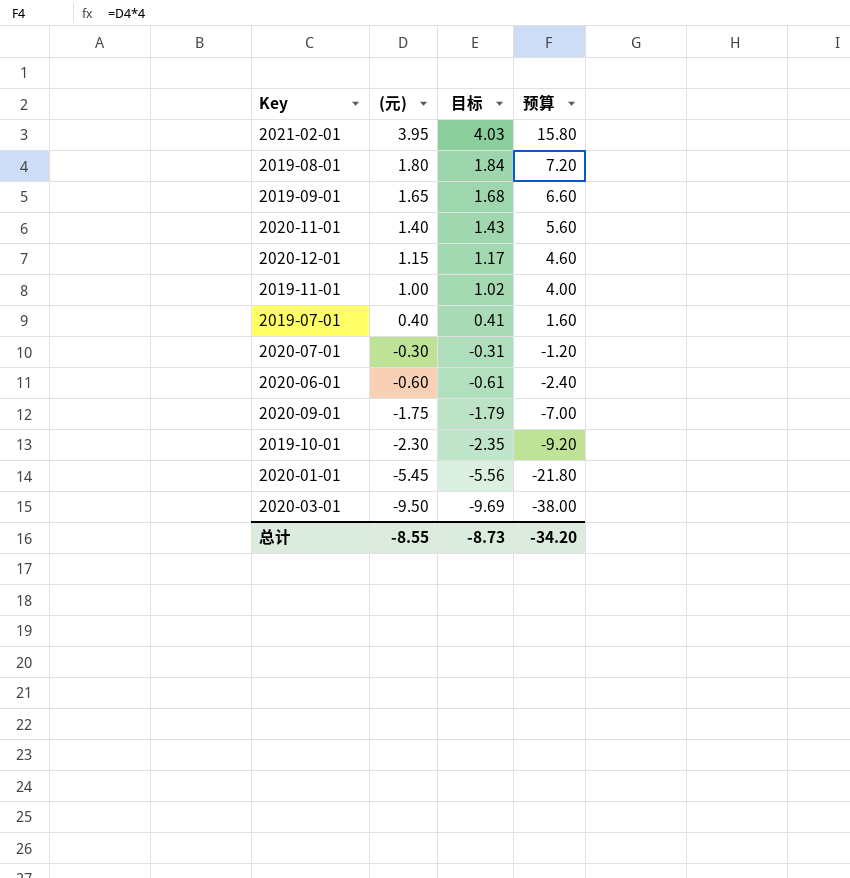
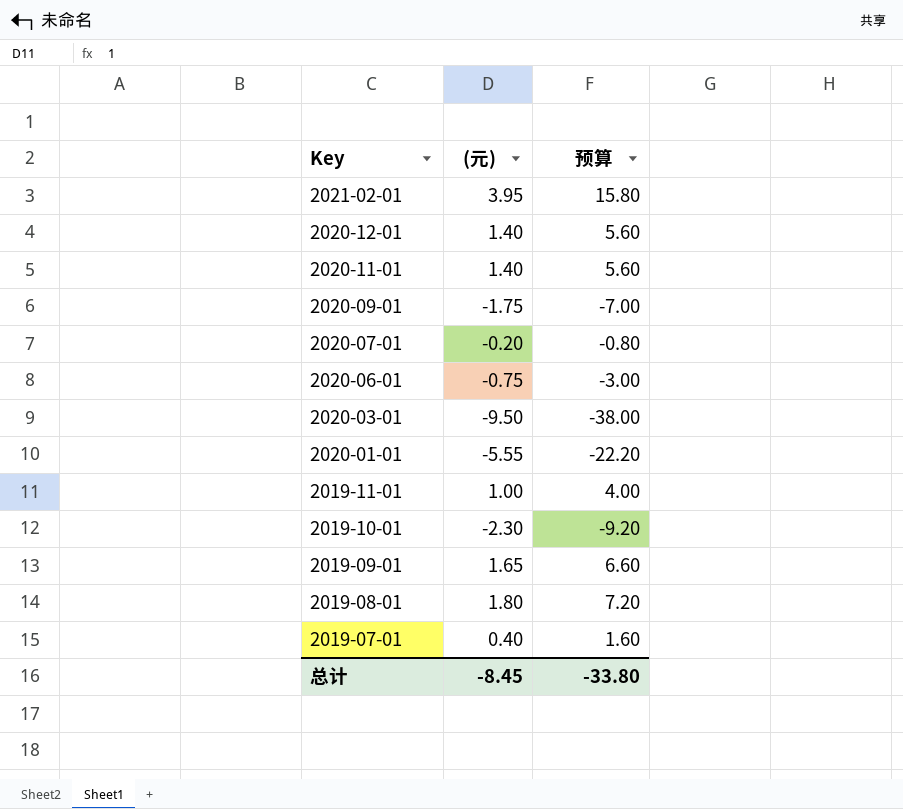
row order: (元) descending -> Key descending
column 目标 | formula: [(元)] * 1.02 -> none
2020-12-01 | (元): 1.15 -> 1.40
2020-12-01 | 预算: 4.60 -> 5.60
2020-07-01 | (元): -0.30 -> -0.20
2020-07-01 | 预算: -1.20 -> -0.80
2020-06-01 | (元): -0.60 -> -0.75
2020-06-01 | 预算: -2.40 -> -3.00
2020-01-01 | (元): -5.45 -> -5.55
2020-01-01 | 预算: -21.80 -> -22.20
总计 | (元): -8.55 -> -8.45
总计 | 预算: -34.20 -> -33.80

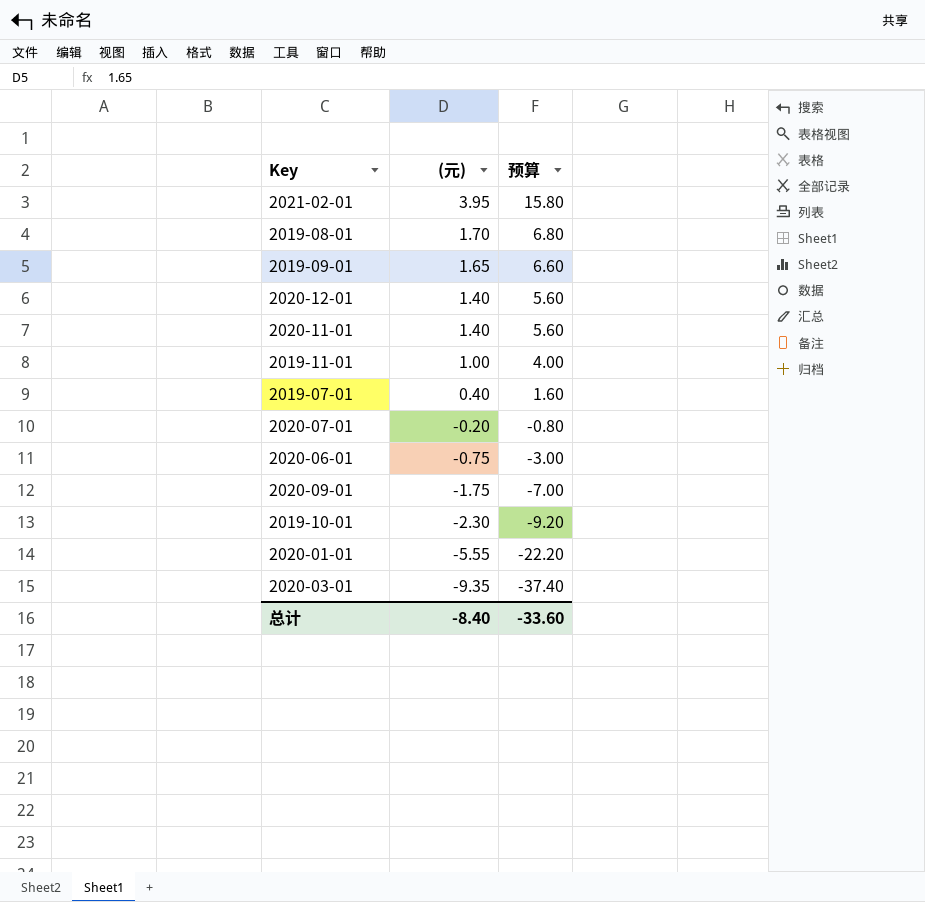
row order: Key descending -> (元) descending
2019-08-01 | (元): 1.80 -> 1.70
2019-08-01 | 预算: 7.20 -> 6.80
2020-03-01 | (元): -9.50 -> -9.35
2020-03-01 | 预算: -38.00 -> -37.40
总计 | (元): -8.45 -> -8.40
总计 | 预算: -33.80 -> -33.60

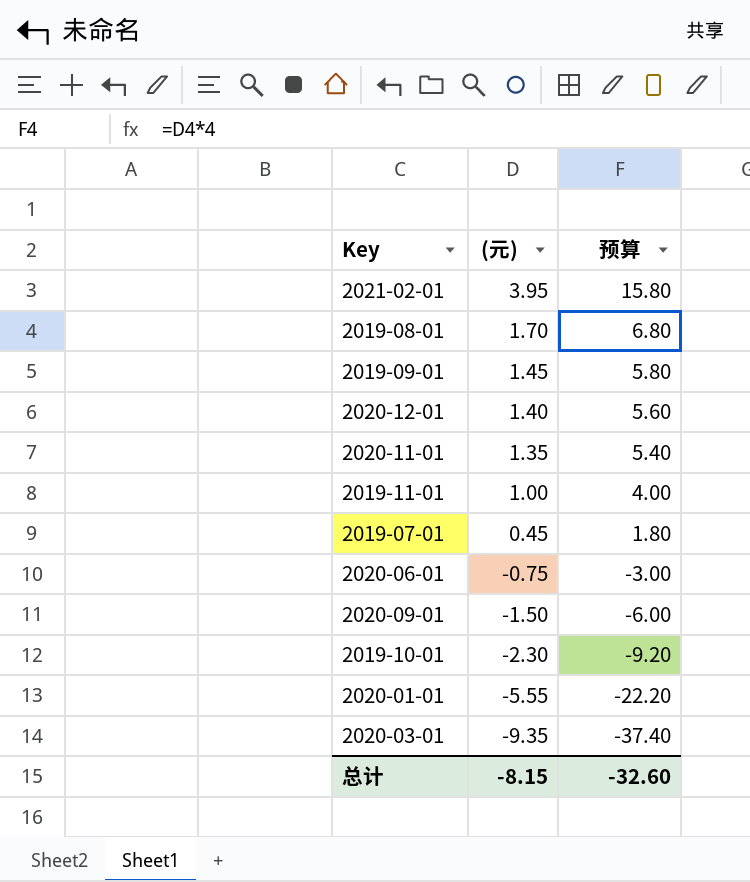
row 2020-07-01: -0.20 | -0.80 -> none
2019-09-01 | (元): 1.65 -> 1.45
2019-09-01 | 预算: 6.60 -> 5.80
2020-11-01 | (元): 1.40 -> 1.35
2020-11-01 | 预算: 5.60 -> 5.40
2019-07-01 | (元): 0.40 -> 0.45
2019-07-01 | 预算: 1.60 -> 1.80
2020-09-01 | (元): -1.75 -> -1.50
2020-09-01 | 预算: -7.00 -> -6.00
总计 | (元): -8.40 -> -8.15
总计 | 预算: -33.60 -> -32.60

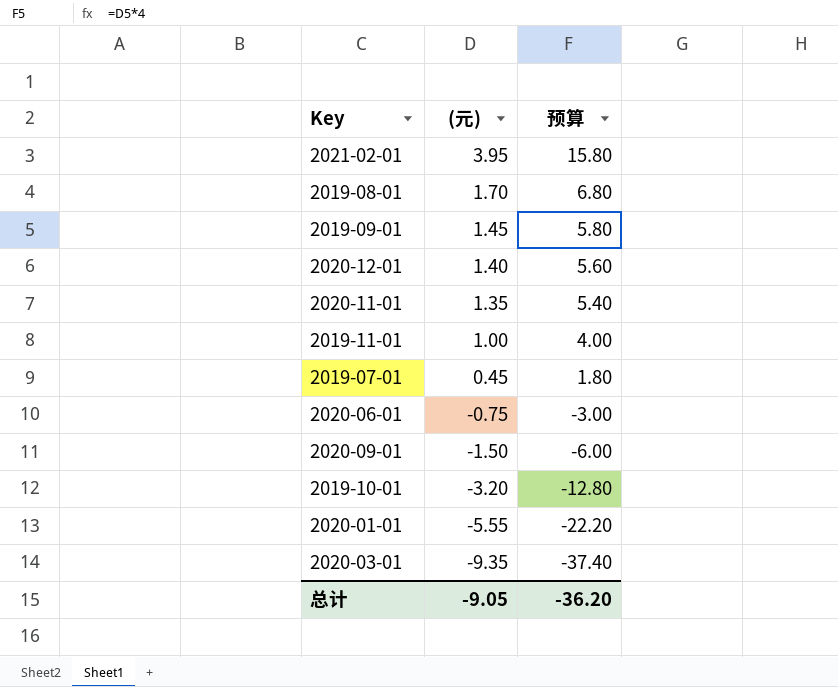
2019-10-01 | (元): -2.30 -> -3.20
2019-10-01 | 预算: -9.20 -> -12.80
总计 | (元): -8.15 -> -9.05
总计 | 预算: -32.60 -> -36.20

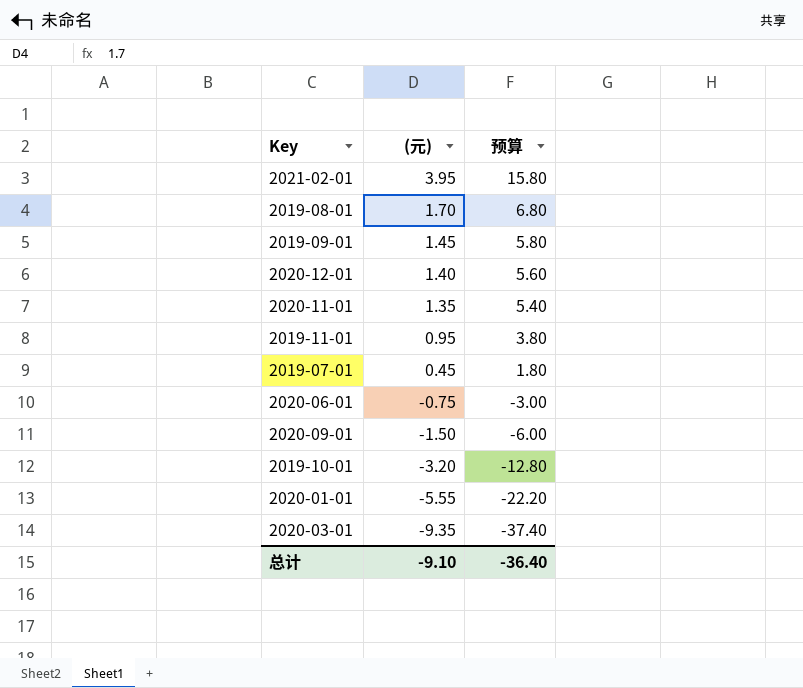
2019-11-01 | (元): 1.00 -> 0.95
2019-11-01 | 预算: 4.00 -> 3.80
总计 | (元): -9.05 -> -9.10
总计 | 预算: -36.20 -> -36.40

